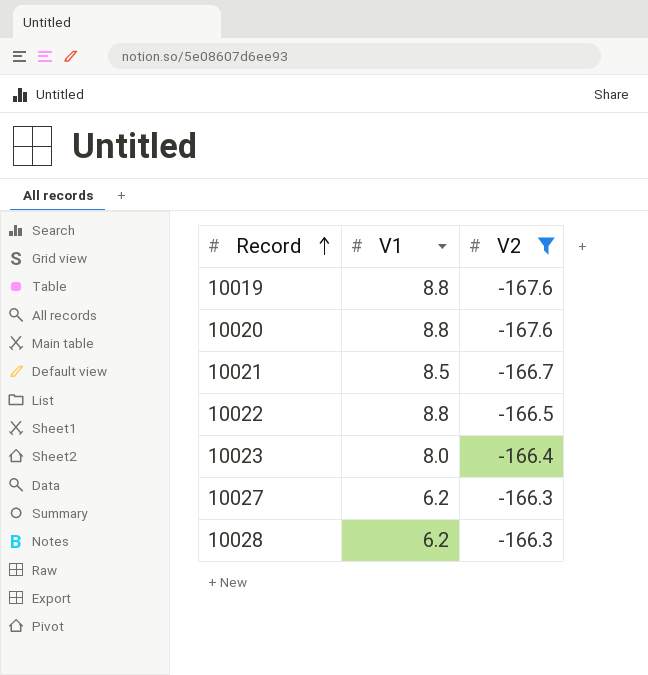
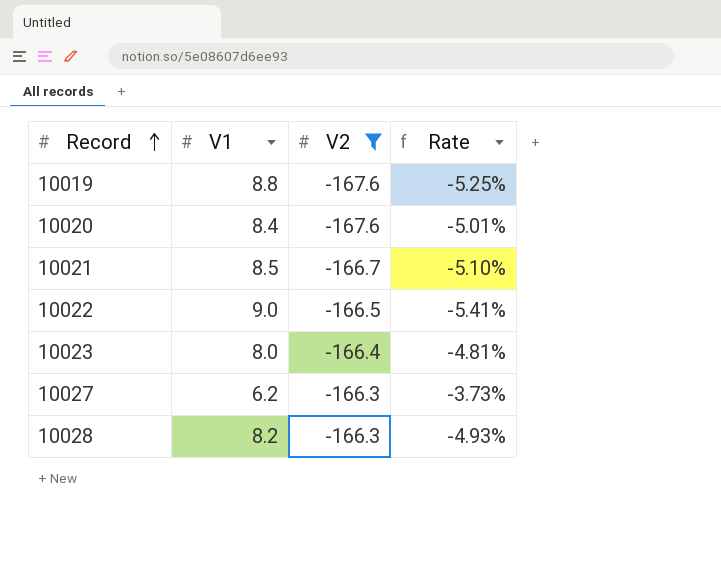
column Rate | formula: none -> [V1] / [V2]
10020 | V1: 8.8 -> 8.4
10022 | V1: 8.8 -> 9.0
10028 | V1: 6.2 -> 8.2

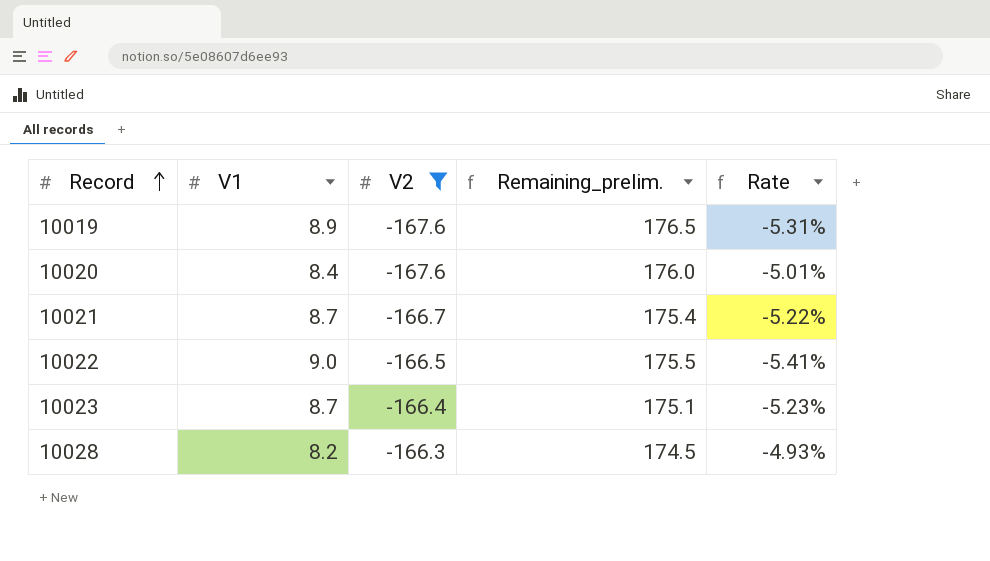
column Remaining_prelim. | formula: none -> [V1] - [V2]
row 10027: 6.2 | -166.3 | -3.73% -> none
10019 | V1: 8.8 -> 8.9
10019 | Rate: -5.25% -> -5.31%
10021 | V1: 8.5 -> 8.7
10021 | Rate: -5.10% -> -5.22%
10023 | V1: 8.0 -> 8.7
10023 | Rate: -4.81% -> -5.23%

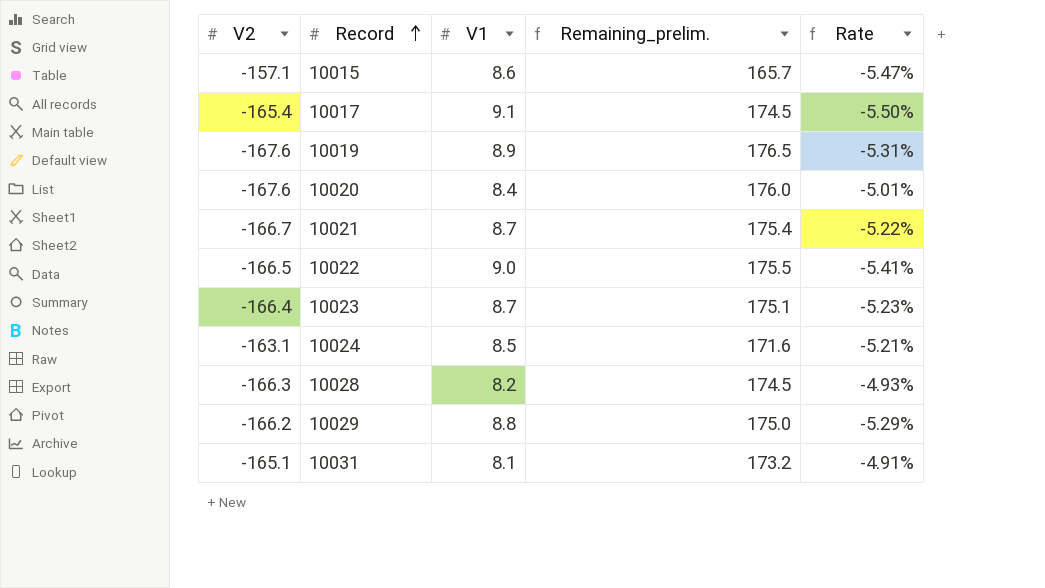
filter: V2 <= -166.3 -> none
column V2 | position: 3 -> 1

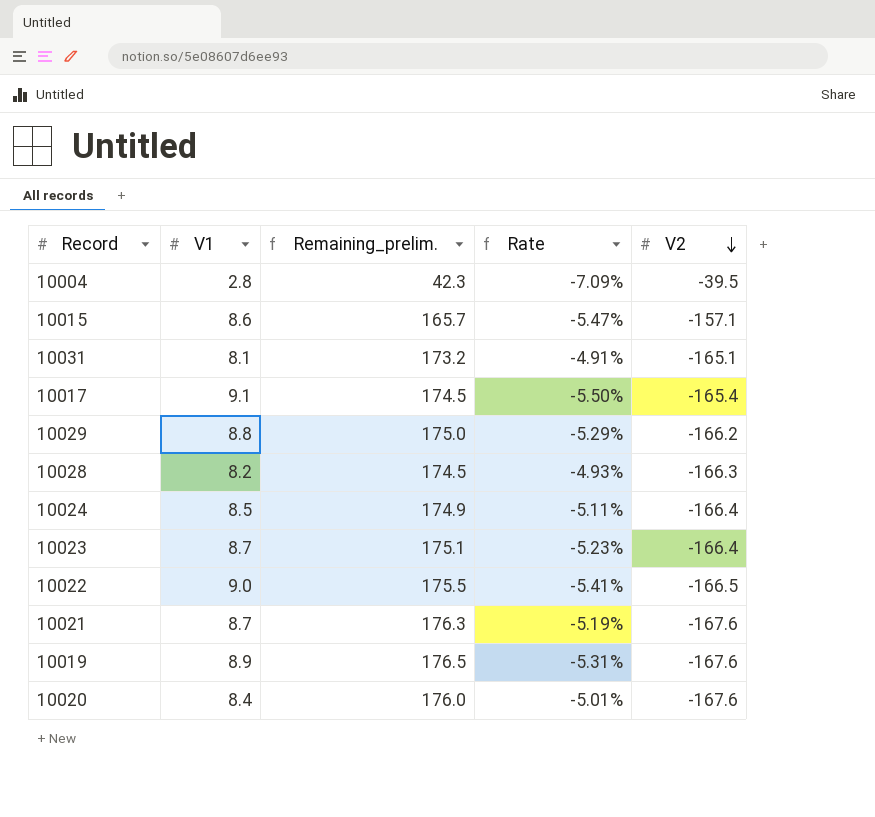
row order: Record ascending -> V2 descending
column V2 | position: 1 -> 5
row 10004: none -> 2.8 | 42.3 | -7.09% | -39.5
10024 | Remaining_prelim.: 171.6 -> 174.9
10024 | Rate: -5.21% -> -5.11%
10024 | V2: -163.1 -> -166.4
10021 | Remaining_prelim.: 175.4 -> 176.3
10021 | Rate: -5.22% -> -5.19%
10021 | V2: -166.7 -> -167.6

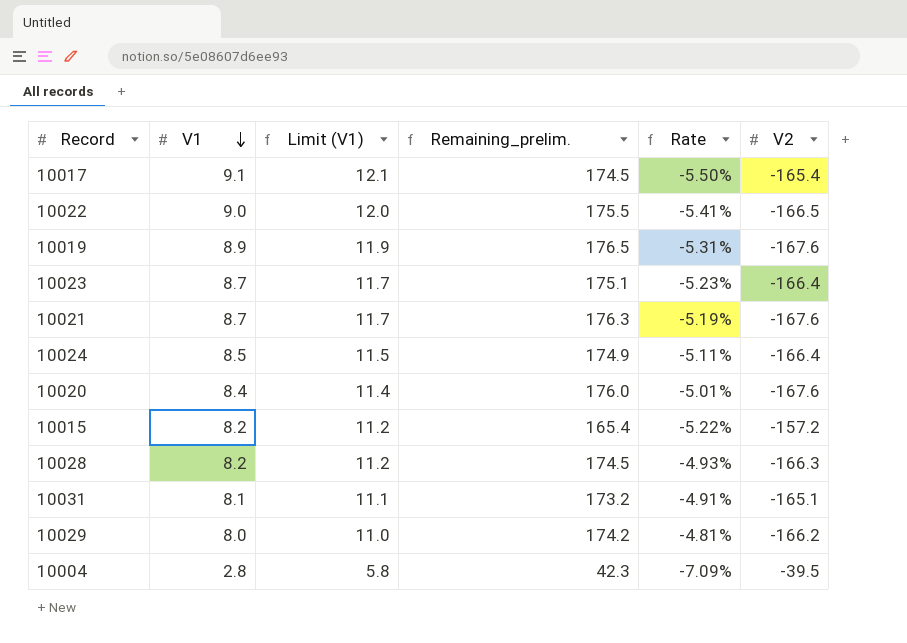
row order: V2 descending -> V1 descending
column Limit (V1) | formula: none -> [V1] + 3
10015 | V1: 8.6 -> 8.2
10015 | Remaining_prelim.: 165.7 -> 165.4
10015 | Rate: -5.47% -> -5.22%
10015 | V2: -157.1 -> -157.2
10029 | V1: 8.8 -> 8.0
10029 | Remaining_prelim.: 175.0 -> 174.2
10029 | Rate: -5.29% -> -4.81%

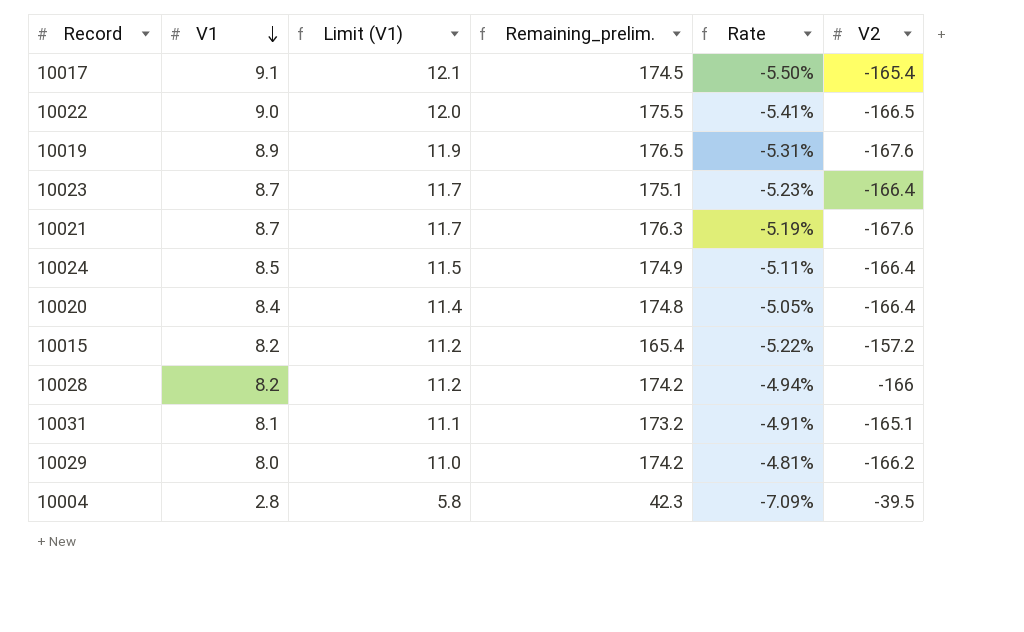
10020 | Remaining_prelim.: 176.0 -> 174.8
10020 | Rate: -5.01% -> -5.05%
10020 | V2: -167.6 -> -166.4
10028 | Remaining_prelim.: 174.5 -> 174.2
10028 | Rate: -4.93% -> -4.94%
10028 | V2: -166.3 -> -166

